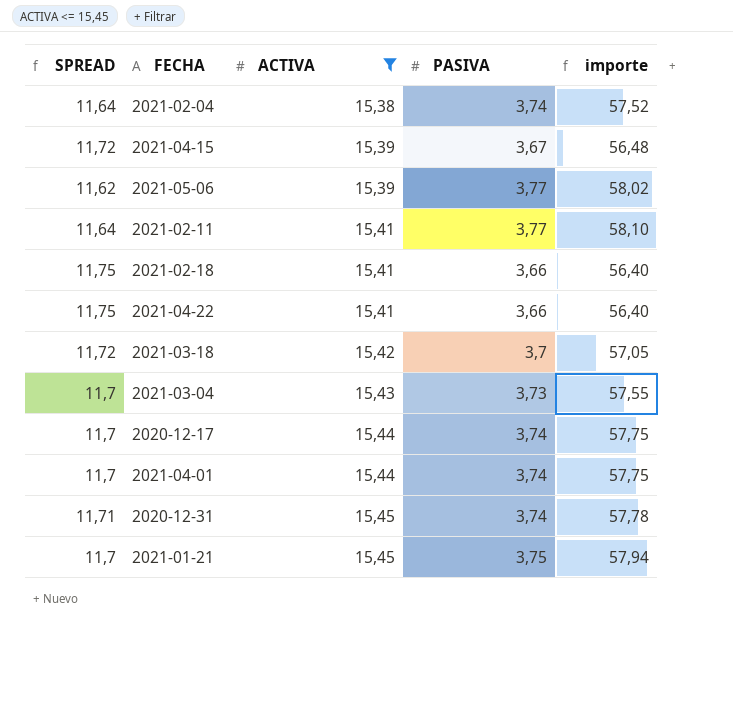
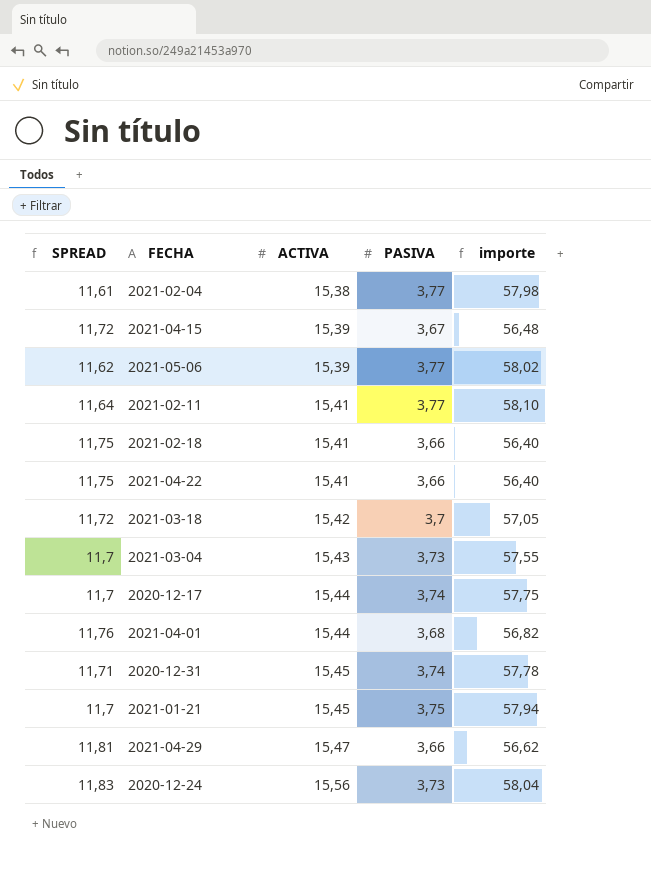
filter: ACTIVA <= 15,45 -> none
2021-02-04 | SPREAD: 11,64 -> 11,61
2021-02-04 | PASIVA: 3,74 -> 3,77
2021-02-04 | importe: 57,52 -> 57,98
2021-04-01 | SPREAD: 11,7 -> 11,76
2021-04-01 | PASIVA: 3,74 -> 3,68
2021-04-01 | importe: 57,75 -> 56,82

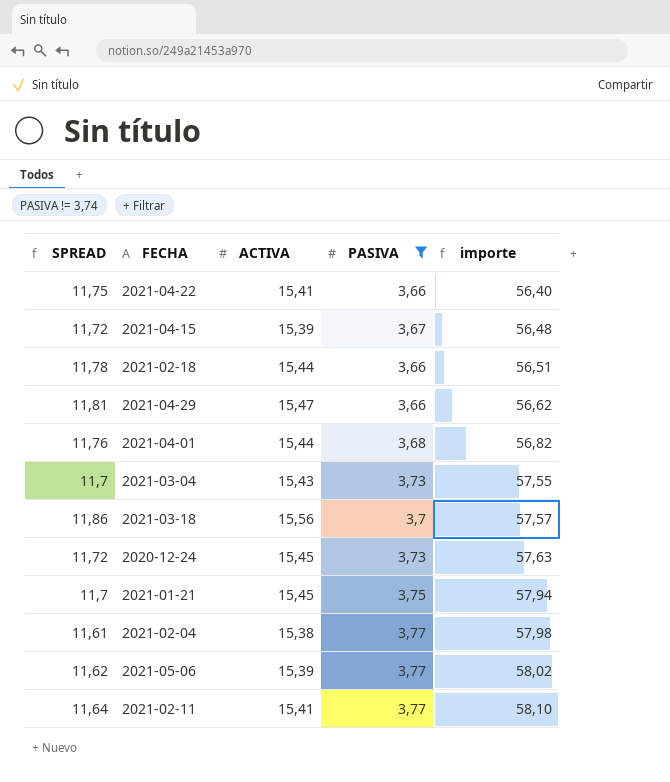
filter: none -> PASIVA != 3,74
row order: ACTIVA ascending -> importe ascending
2021-02-18 | SPREAD: 11,75 -> 11,78
2021-02-18 | ACTIVA: 15,41 -> 15,44
2021-02-18 | importe: 56,40 -> 56,51
2021-03-18 | SPREAD: 11,72 -> 11,86
2021-03-18 | ACTIVA: 15,42 -> 15,56
2021-03-18 | importe: 57,05 -> 57,57
2020-12-24 | SPREAD: 11,83 -> 11,72
2020-12-24 | ACTIVA: 15,56 -> 15,45
2020-12-24 | importe: 58,04 -> 57,63

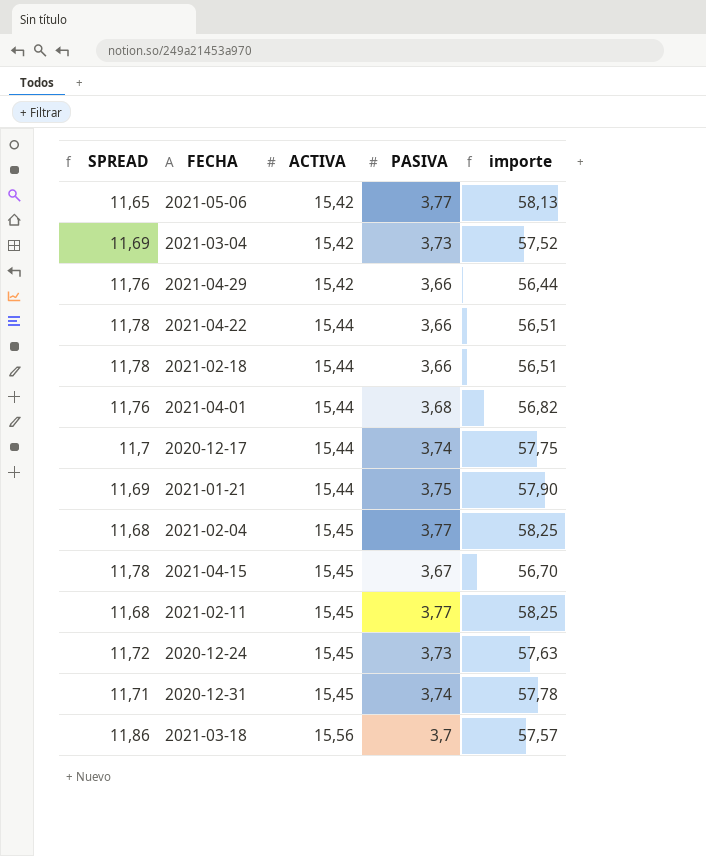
filter: PASIVA != 3,74 -> none
row order: importe ascending -> ACTIVA ascending
2021-05-06 | SPREAD: 11,62 -> 11,65
2021-05-06 | ACTIVA: 15,39 -> 15,42
2021-05-06 | importe: 58,02 -> 58,13
2021-03-04 | SPREAD: 11,7 -> 11,69
2021-03-04 | ACTIVA: 15,43 -> 15,42
2021-03-04 | importe: 57,55 -> 57,52
2021-04-29 | SPREAD: 11,81 -> 11,76
2021-04-29 | ACTIVA: 15,47 -> 15,42
2021-04-29 | importe: 56,62 -> 56,44
2021-04-22 | SPREAD: 11,75 -> 11,78
2021-04-22 | ACTIVA: 15,41 -> 15,44
2021-04-22 | importe: 56,40 -> 56,51
2021-01-21 | SPREAD: 11,7 -> 11,69
2021-01-21 | ACTIVA: 15,45 -> 15,44
2021-01-21 | importe: 57,94 -> 57,90
2021-02-04 | SPREAD: 11,61 -> 11,68
2021-02-04 | ACTIVA: 15,38 -> 15,45
2021-02-04 | importe: 57,98 -> 58,25
2021-04-15 | SPREAD: 11,72 -> 11,78
2021-04-15 | ACTIVA: 15,39 -> 15,45
2021-04-15 | importe: 56,48 -> 56,70
2021-02-11 | SPREAD: 11,64 -> 11,68
2021-02-11 | ACTIVA: 15,41 -> 15,45
2021-02-11 | importe: 58,10 -> 58,25

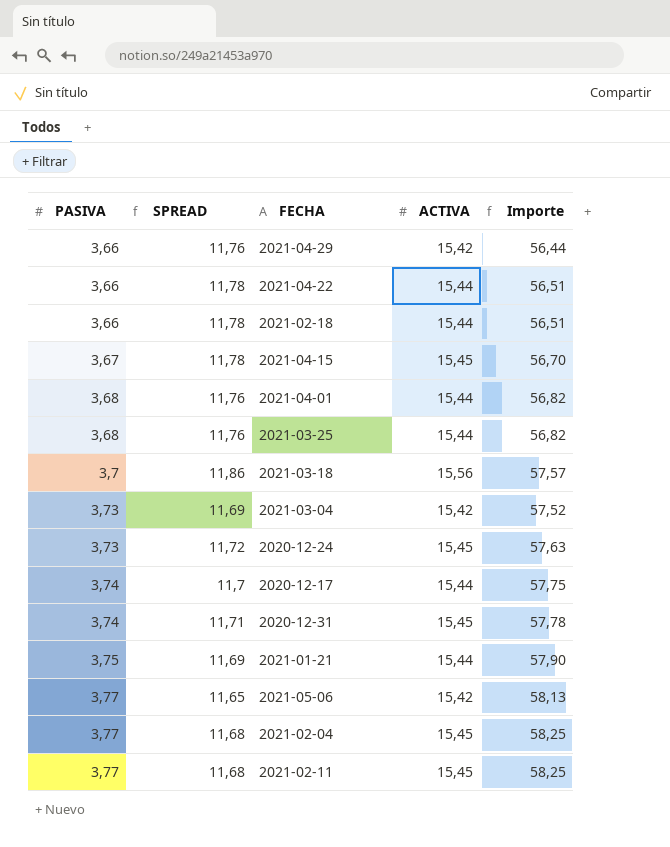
row order: ACTIVA ascending -> PASIVA ascending
column PASIVA | position: 4 -> 1
column name: importe -> Importe
row 2021-03-25: none -> 3,68 | 11,76 | 15,44 | 56,82

